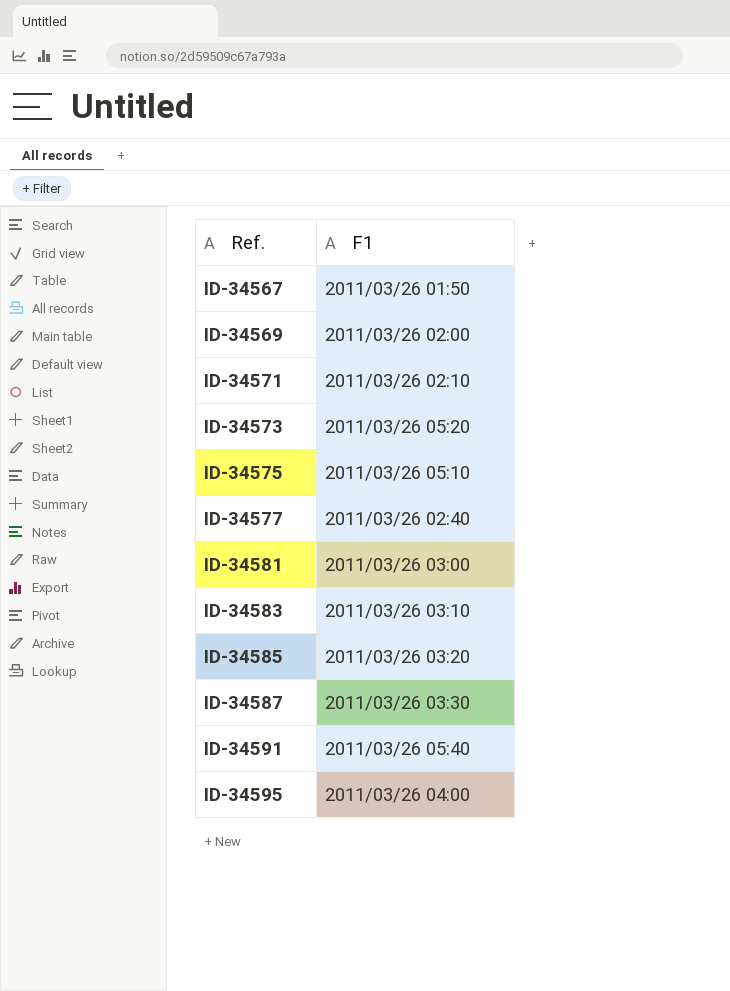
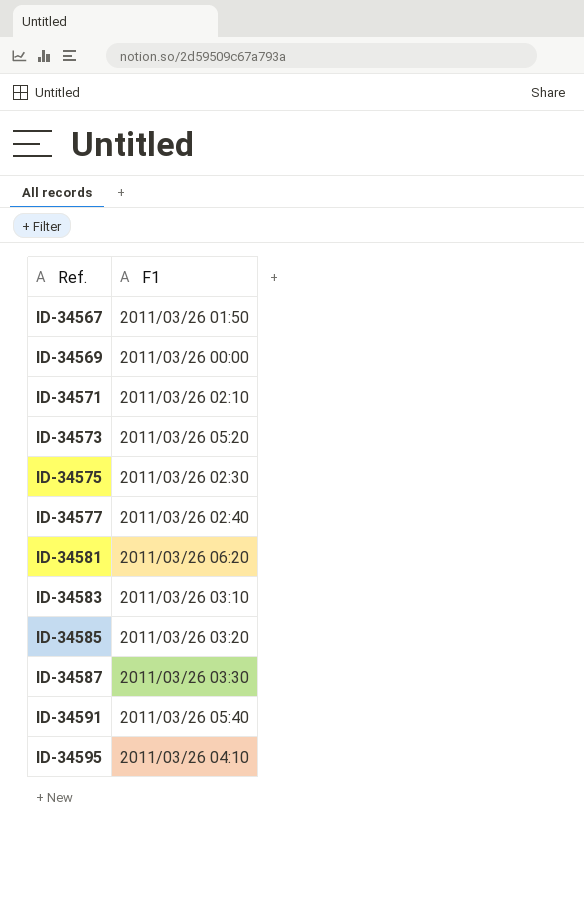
ID-34569 | F1: 2011/03/26 02:00 -> 2011/03/26 00:00
ID-34575 | F1: 2011/03/26 05:10 -> 2011/03/26 02:30
ID-34581 | F1: 2011/03/26 03:00 -> 2011/03/26 06:20
ID-34595 | F1: 2011/03/26 04:00 -> 2011/03/26 04:10

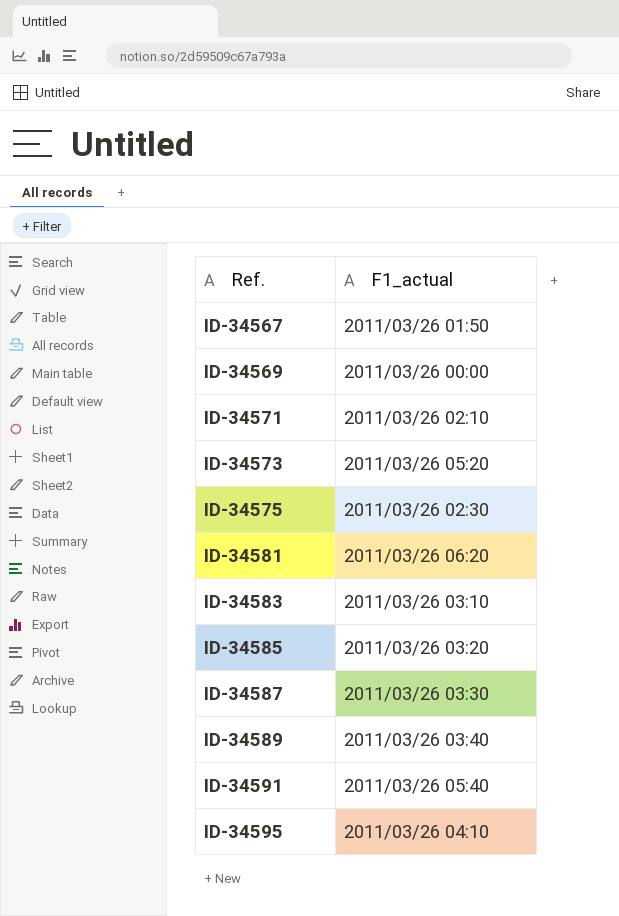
column name: F1 -> F1_actual
row ID-34577: 2011/03/26 02:40 -> none
row ID-34589: none -> 2011/03/26 03:40

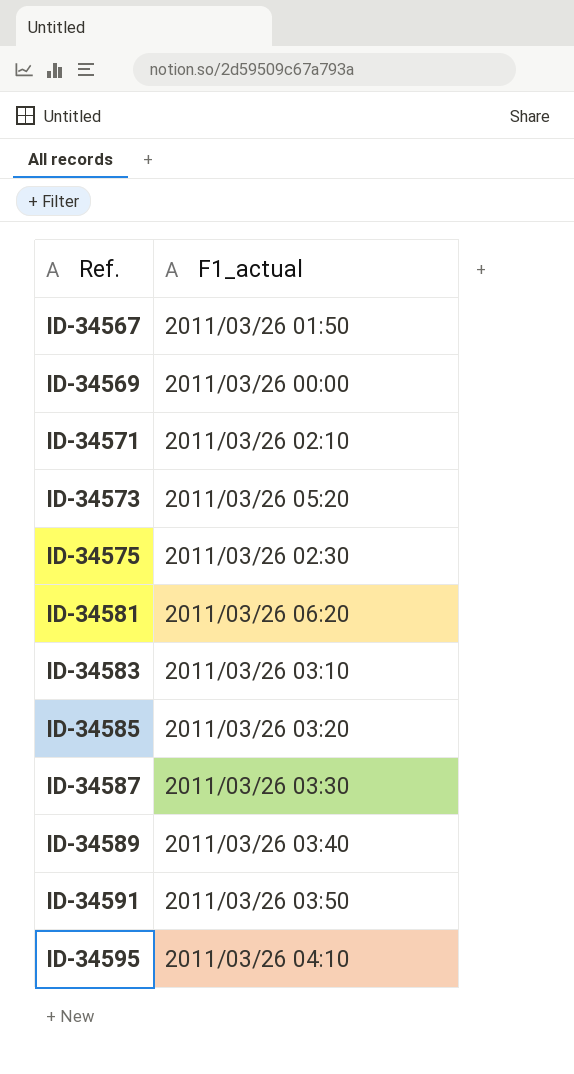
ID-34591 | F1_actual: 2011/03/26 05:40 -> 2011/03/26 03:50

